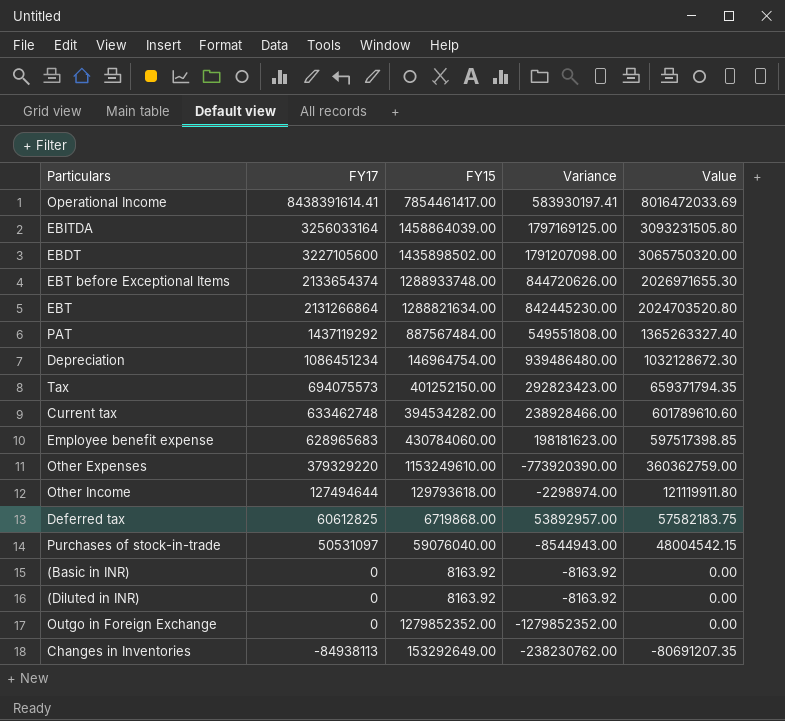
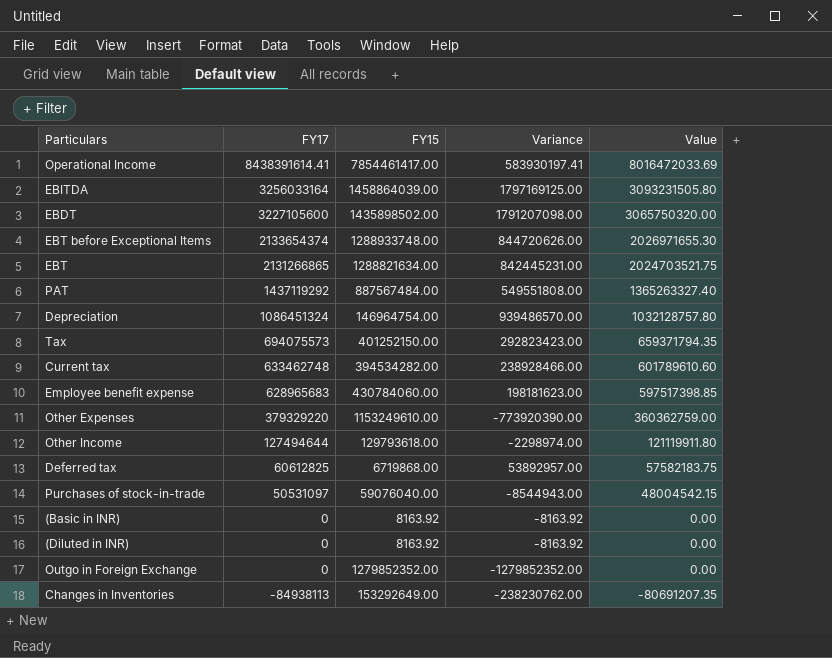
EBT | FY17: 2131266864 -> 2131266865
EBT | Variance: 842445230.00 -> 842445231.00
EBT | Value: 2024703520.80 -> 2024703521.75
Depreciation | FY17: 1086451234 -> 1086451324
Depreciation | Variance: 939486480.00 -> 939486570.00
Depreciation | Value: 1032128672.30 -> 1032128757.80

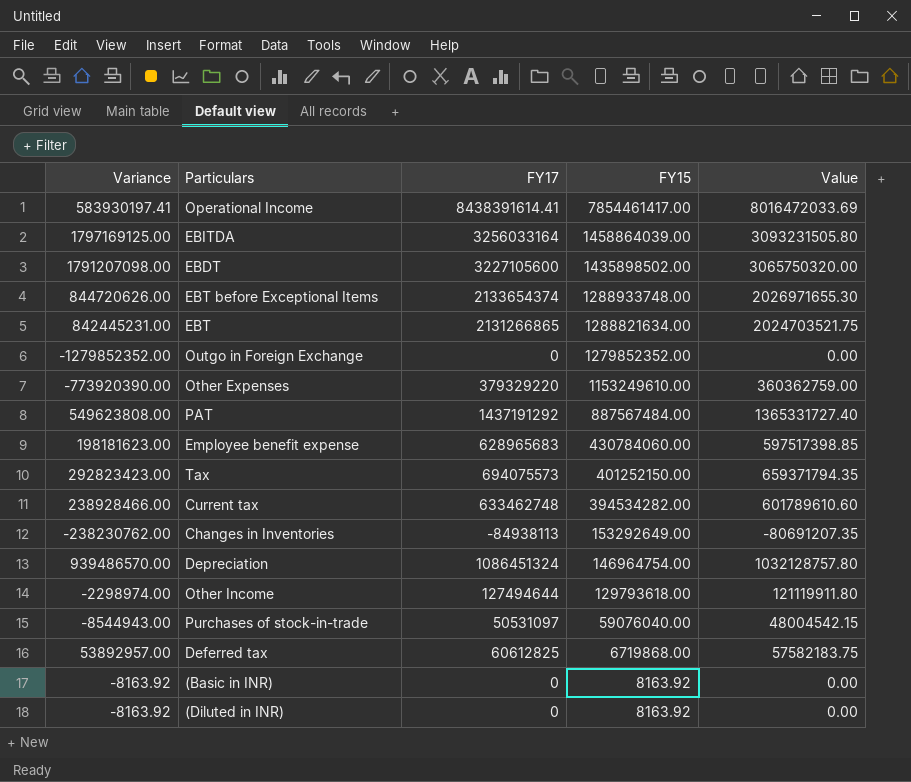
row order: FY17 descending -> FY15 descending
column Variance | position: 4 -> 1
PAT | Variance: 549551808.00 -> 549623808.00
PAT | FY17: 1437119292 -> 1437191292
PAT | Value: 1365263327.40 -> 1365331727.40

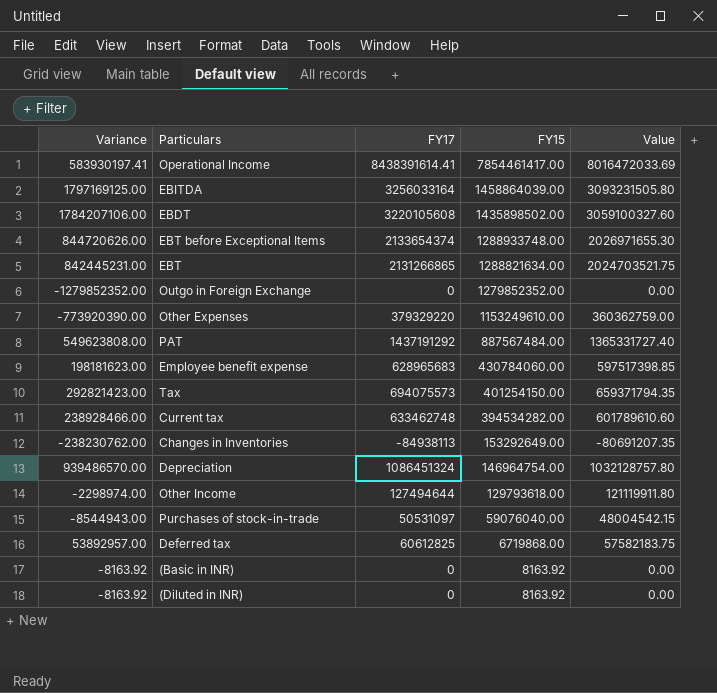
EBDT | Variance: 1791207098.00 -> 1784207106.00
EBDT | FY17: 3227105600 -> 3220105608
EBDT | Value: 3065750320.00 -> 3059100327.60
Tax | Variance: 292823423.00 -> 292821423.00
Tax | FY15: 401252150.00 -> 401254150.00

